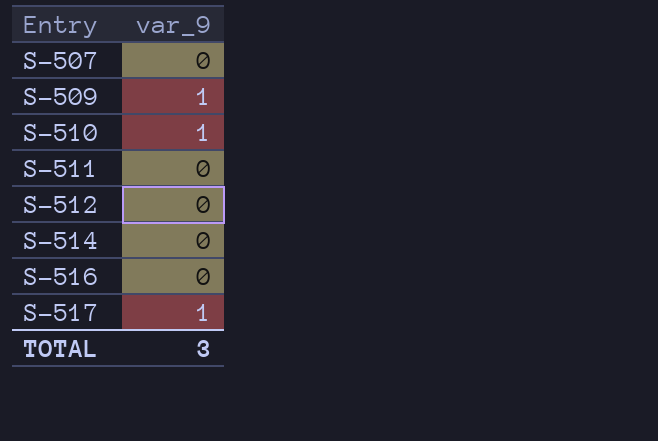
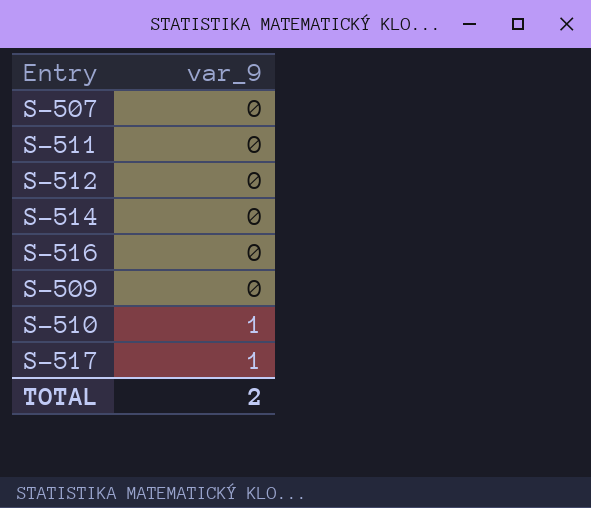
row order: Entry ascending -> var_9 ascending
S-509 | var_9: 1 -> 0
TOTAL | var_9: 3 -> 2

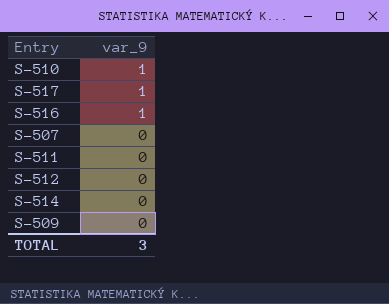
row order: var_9 ascending -> var_9 descending
S-516 | var_9: 0 -> 1
TOTAL | var_9: 2 -> 3

